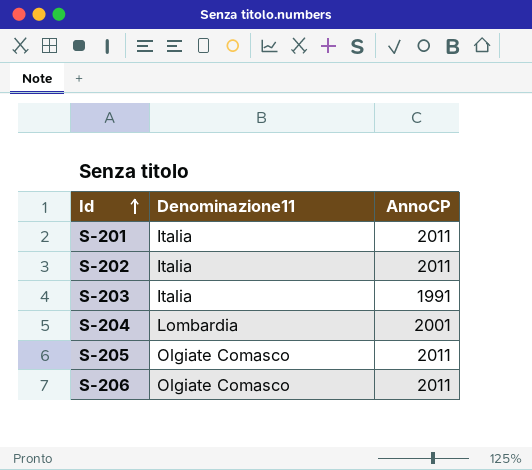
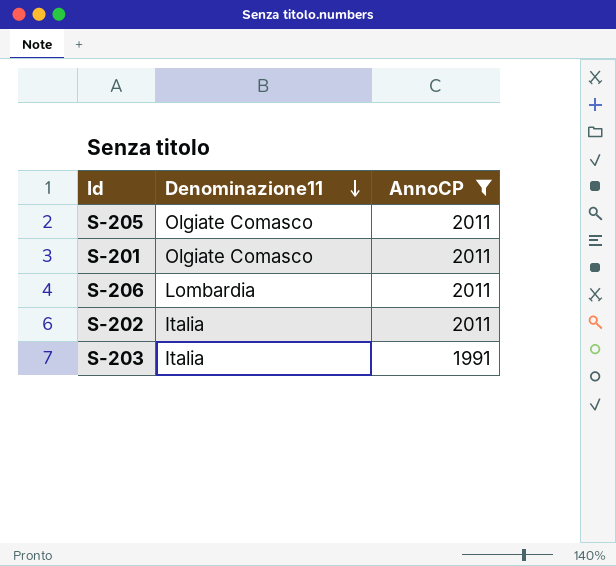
filter: none -> AnnoCP != 2001
row order: Id ascending -> Denominazione11 descending
S-201 | Denominazione11: Italia -> Olgiate Comasco
S-206 | Denominazione11: Olgiate Comasco -> Lombardia

